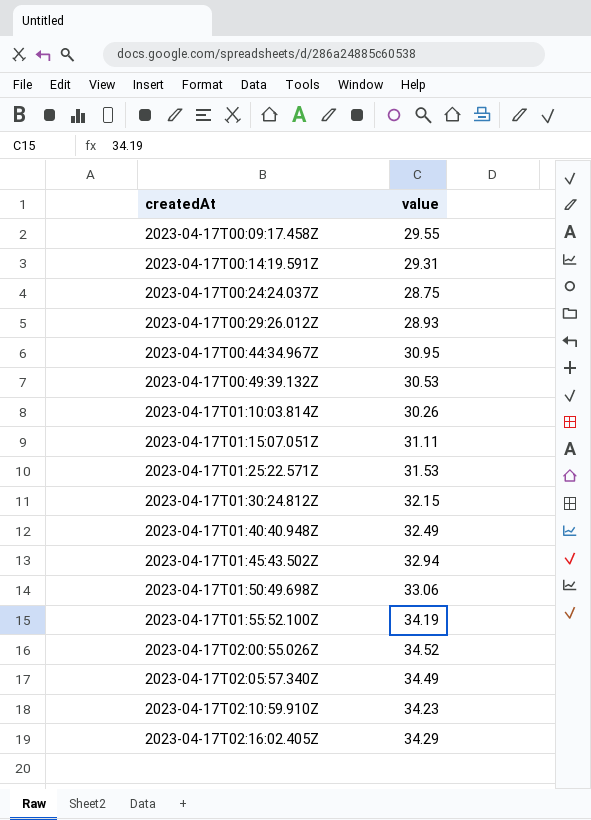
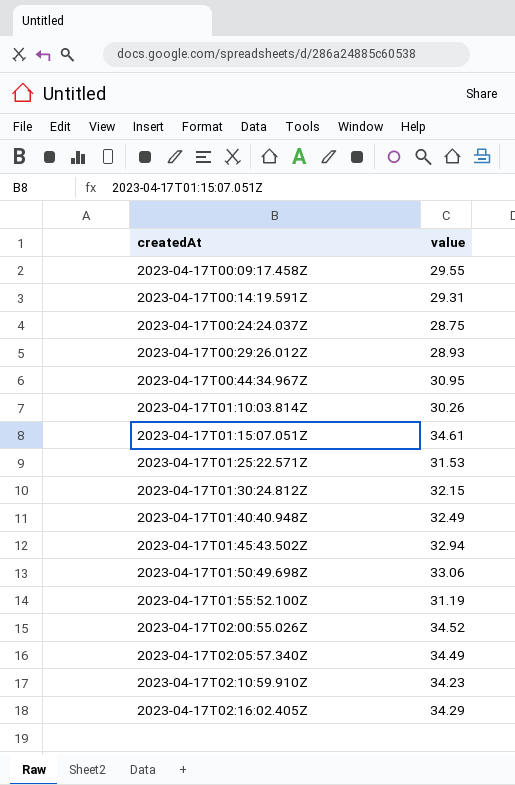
row 2023-04-17T00:49:39.132Z: 30.53 -> none
2023-04-17T01:15:07.051Z | value: 31.11 -> 34.61
2023-04-17T01:55:52.100Z | value: 34.19 -> 31.19

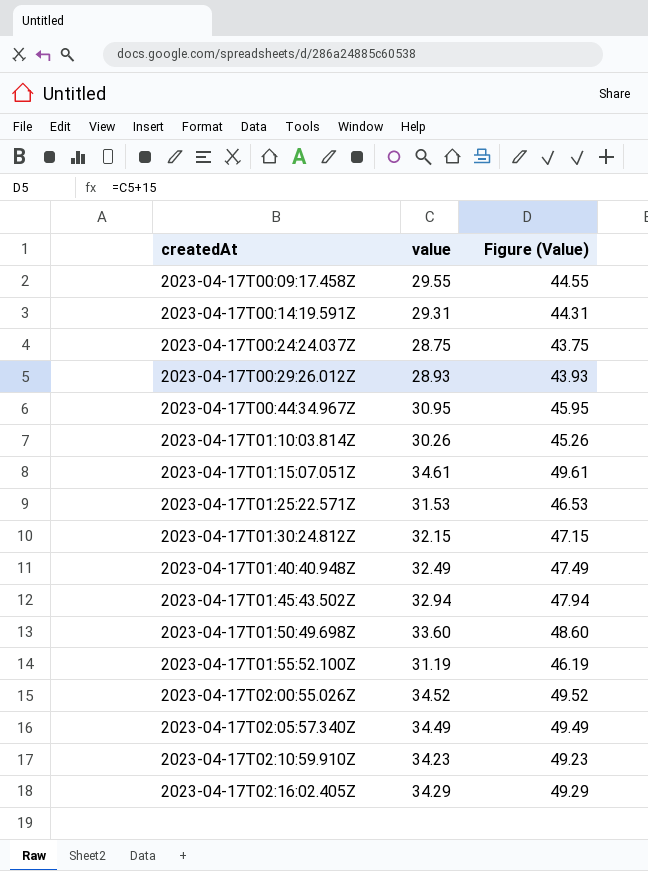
column Figure (Value) | formula: none -> [value] + 15
2023-04-17T01:50:49.698Z | value: 33.06 -> 33.60

